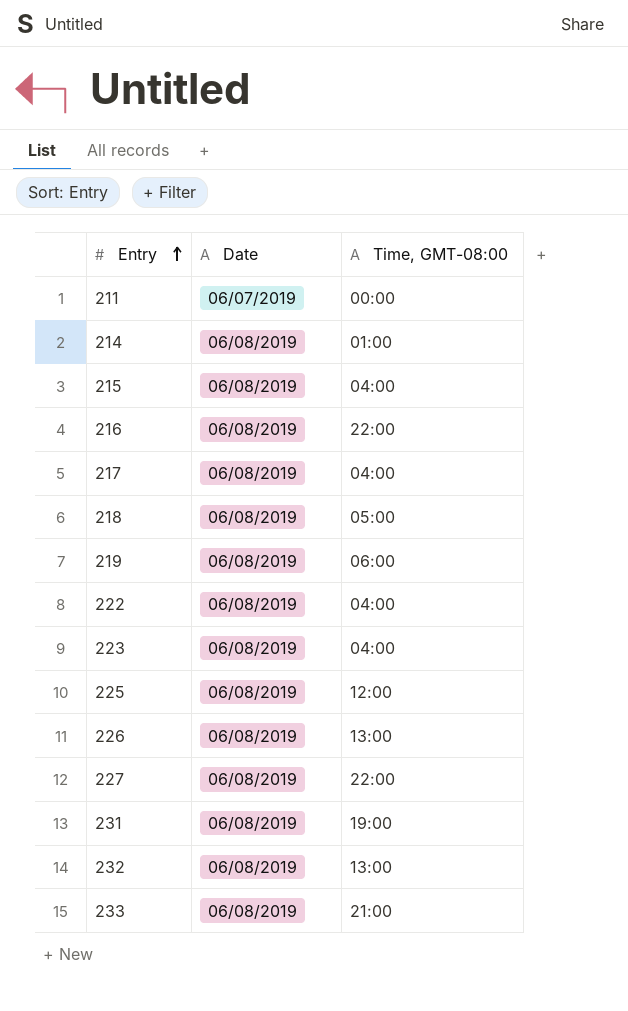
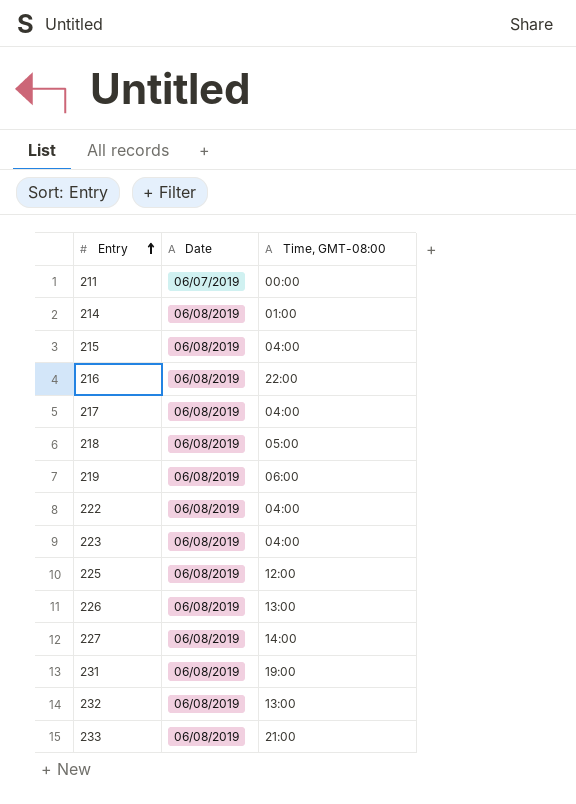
227 | Time, GMT-08:00: 22:00 -> 14:00

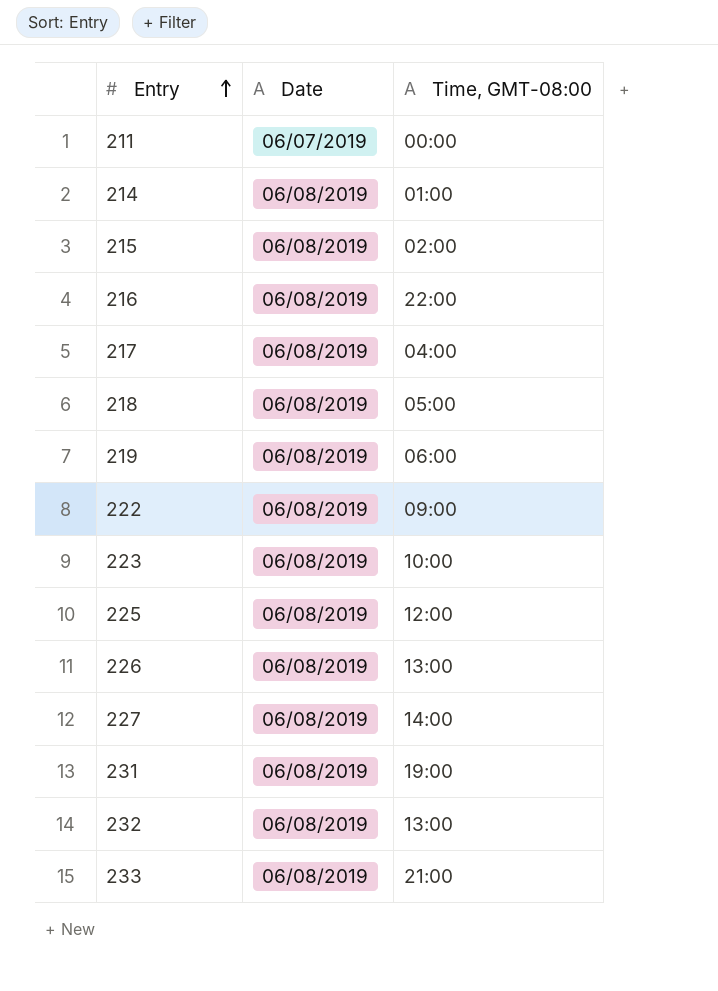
215 | Time, GMT-08:00: 04:00 -> 02:00
222 | Time, GMT-08:00: 04:00 -> 09:00
223 | Time, GMT-08:00: 04:00 -> 10:00

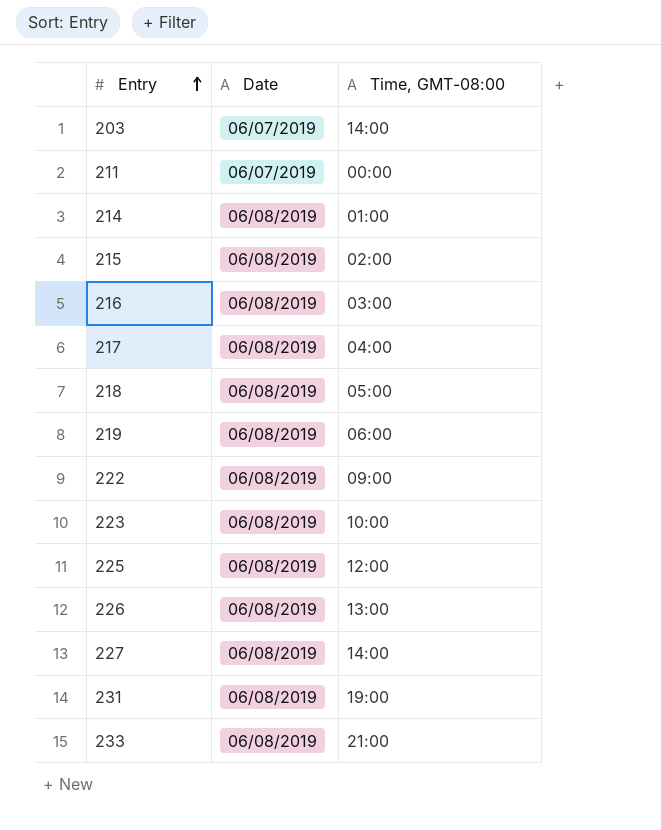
row 232: 06/08/2019 | 13:00 -> none
row 203: none -> 06/07/2019 | 14:00
216 | Time, GMT-08:00: 22:00 -> 03:00

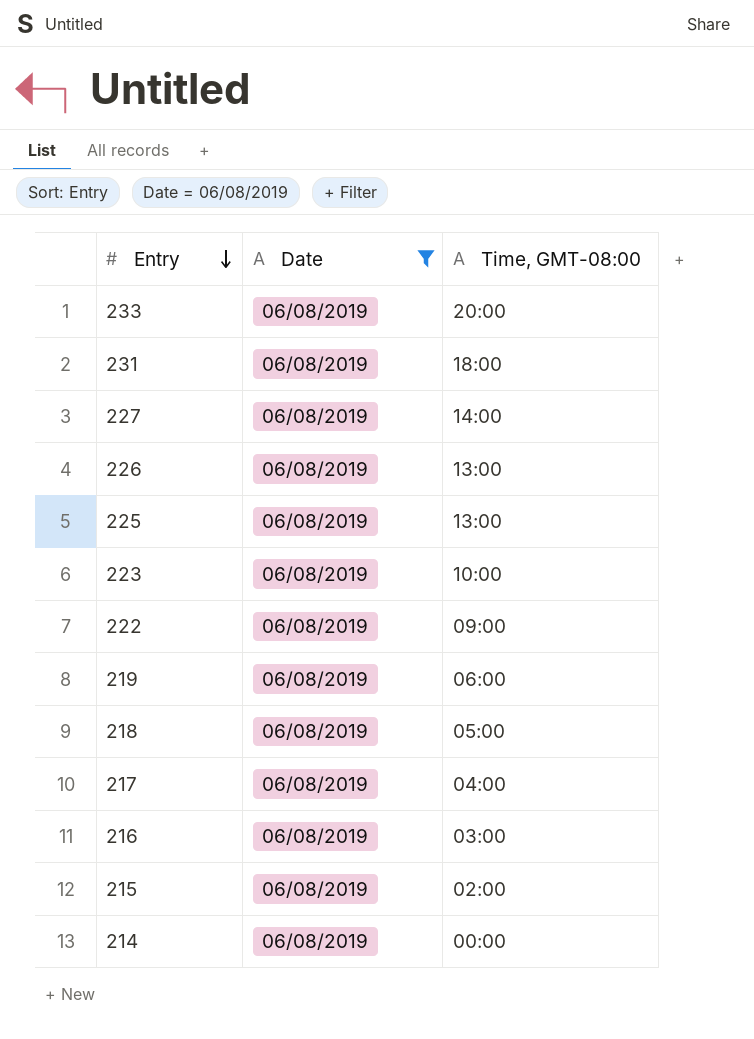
filter: none -> Date = 06/08/2019
row order: Entry ascending -> Entry descending
233 | Time, GMT-08:00: 21:00 -> 20:00
231 | Time, GMT-08:00: 19:00 -> 18:00
225 | Time, GMT-08:00: 12:00 -> 13:00
214 | Time, GMT-08:00: 01:00 -> 00:00

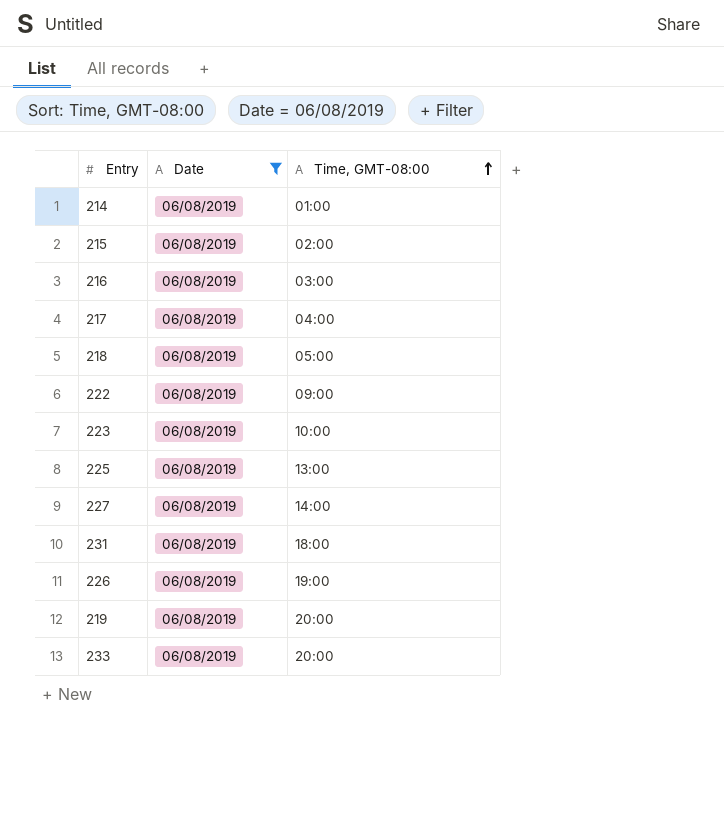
row order: Entry descending -> Time, GMT-08:00 ascending
214 | Time, GMT-08:00: 00:00 -> 01:00
226 | Time, GMT-08:00: 13:00 -> 19:00
219 | Time, GMT-08:00: 06:00 -> 20:00

